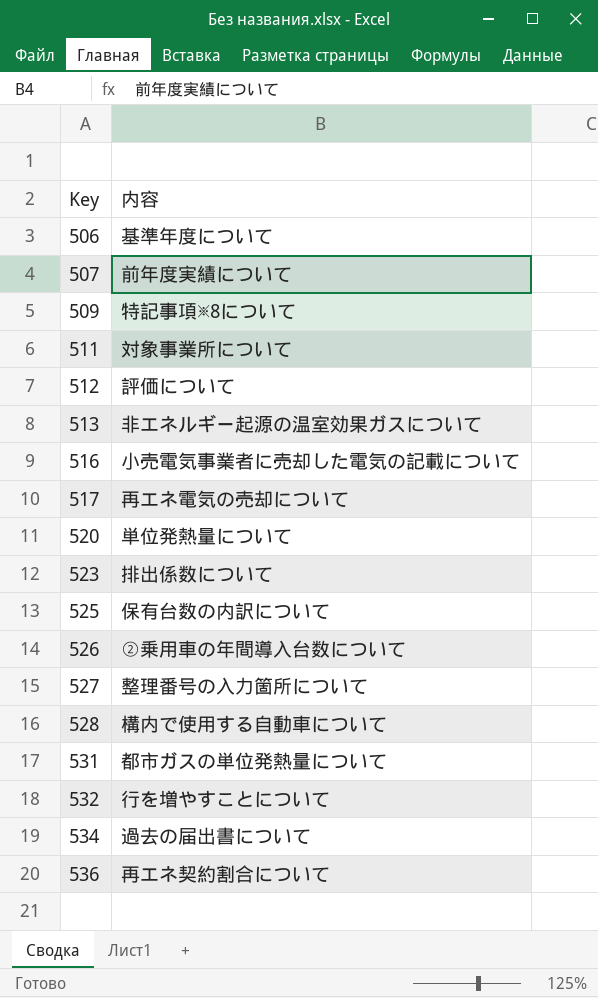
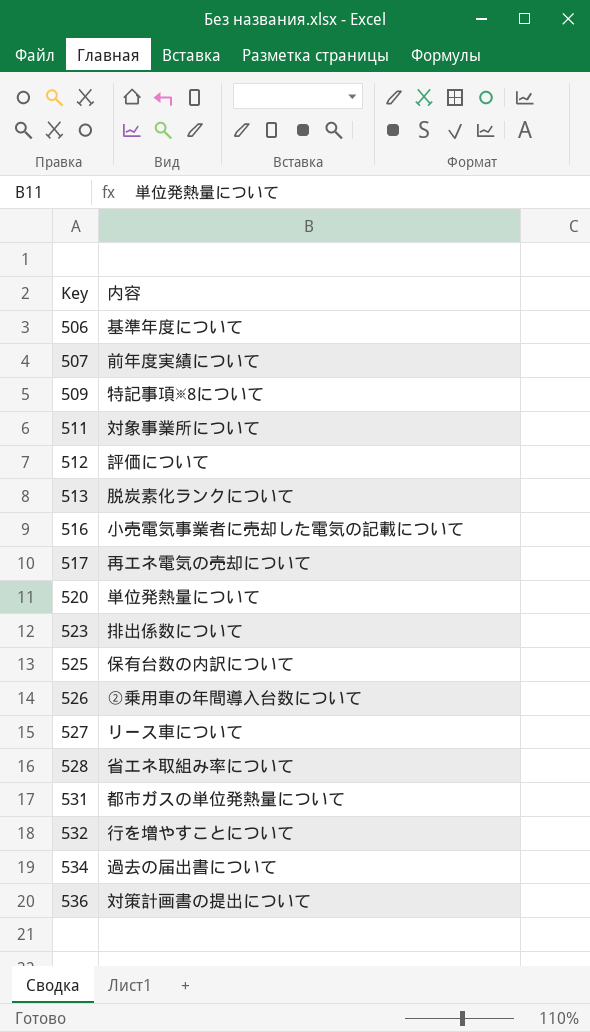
513 | 内容: 非エネルギー起源の温室効果ガスについて -> 脱炭素化ランクについて
527 | 内容: 整理番号の入力箇所について -> リース車について
528 | 内容: 構内で使用する自動車について -> 省エネ取組み率について
536 | 内容: 再エネ契約割合について -> 対策計画書の提出について

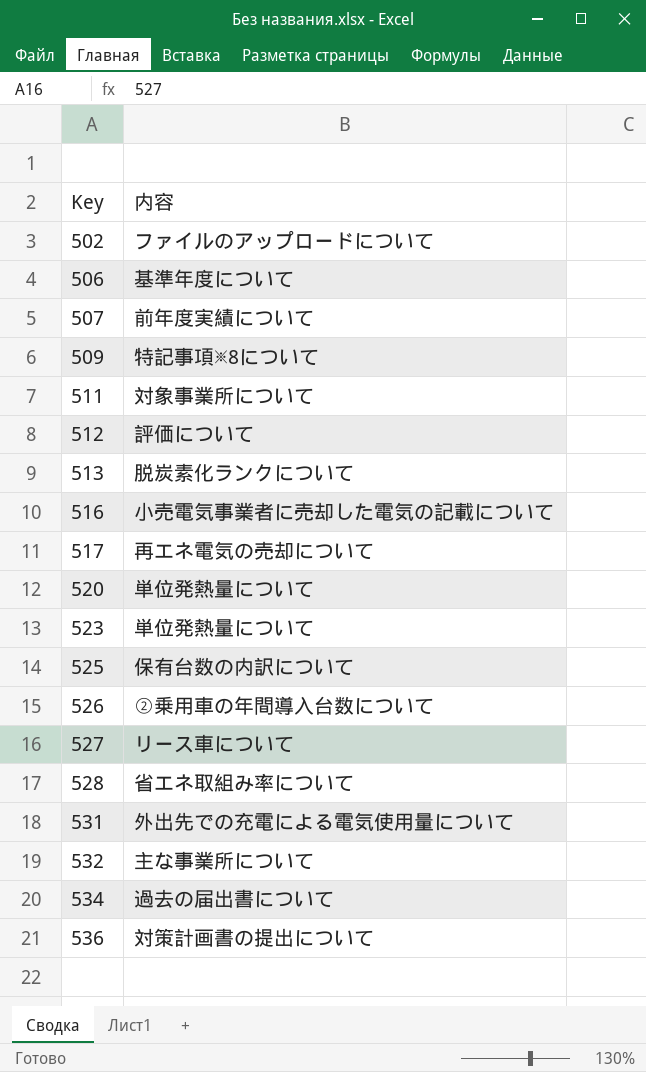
row 502: none -> ファイルのアップロードについて
523 | 内容: 排出係数について -> 単位発熱量について
531 | 内容: 都市ガスの単位発熱量について -> 外出先での充電による電気使用量について
532 | 内容: 行を増やすことについて -> 主な事業所について

